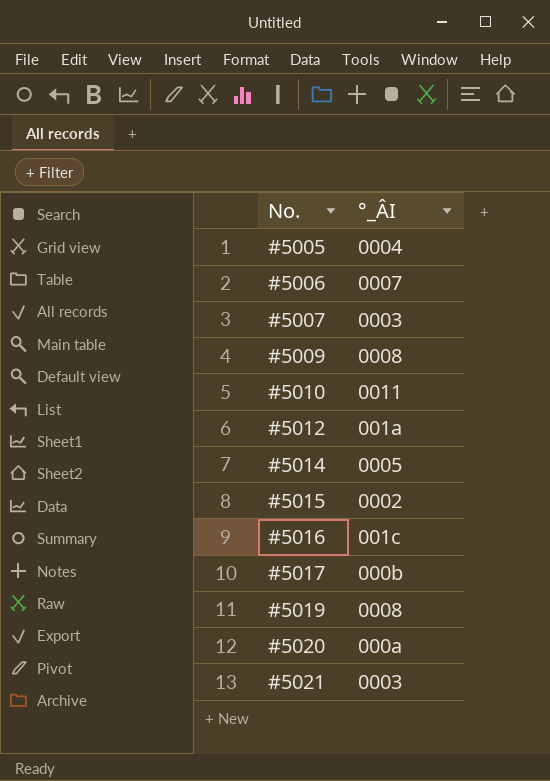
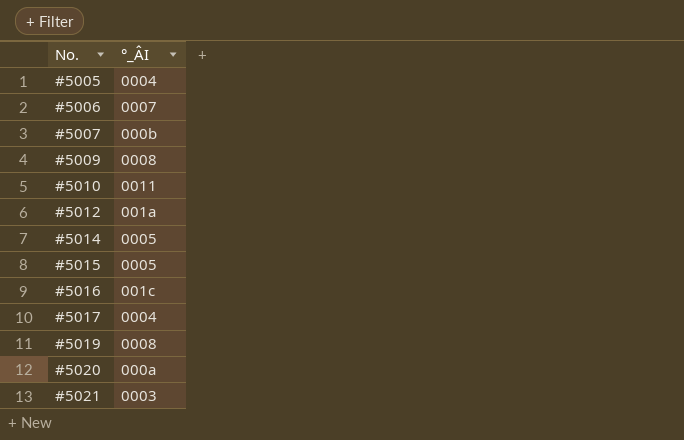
#5007 | °_ÂI: 0003 -> 000b
#5015 | °_ÂI: 0002 -> 0005
#5017 | °_ÂI: 000b -> 0004

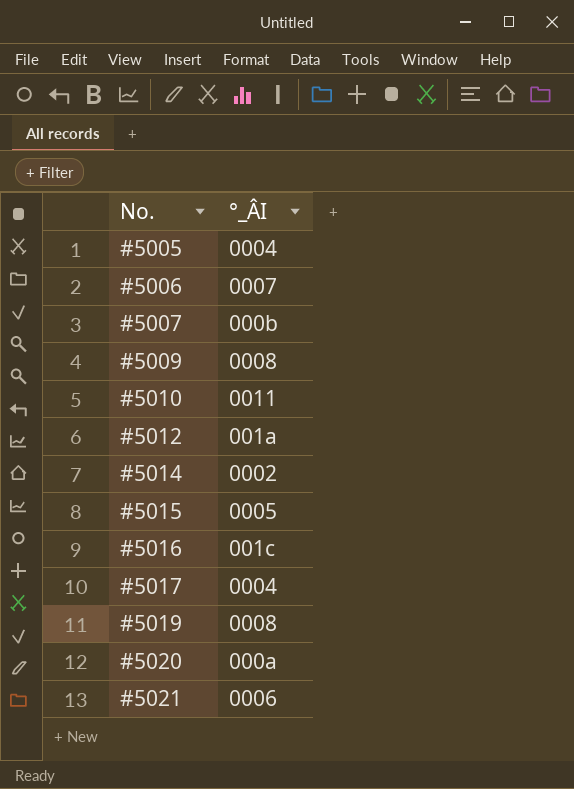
#5014 | °_ÂI: 0005 -> 0002
#5021 | °_ÂI: 0003 -> 0006

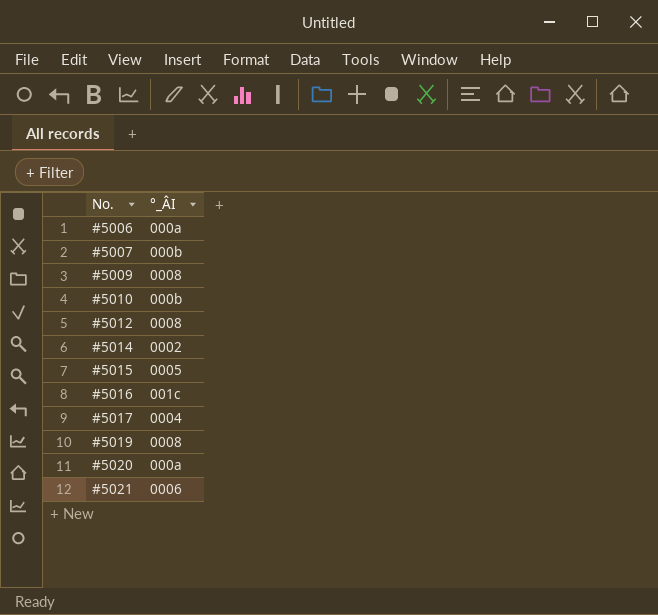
row #5005: 0004 -> none
#5006 | °_ÂI: 0007 -> 000a
#5010 | °_ÂI: 0011 -> 000b
#5012 | °_ÂI: 001a -> 0008

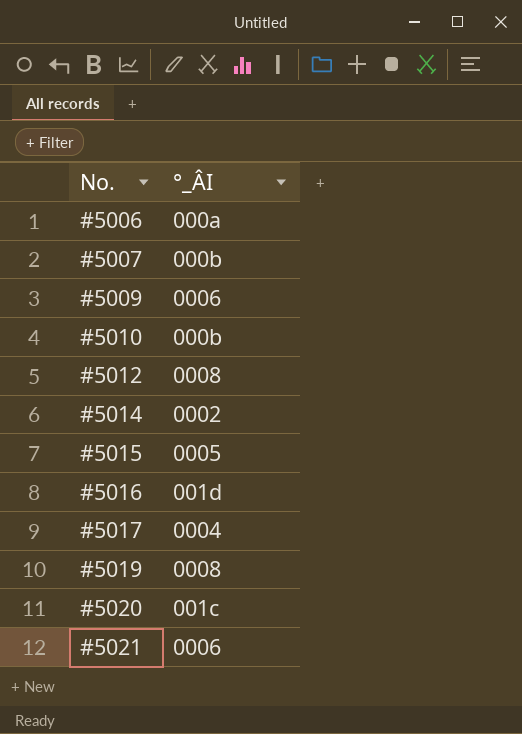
#5009 | °_ÂI: 0008 -> 0006
#5016 | °_ÂI: 001c -> 001d
#5020 | °_ÂI: 000a -> 001c

